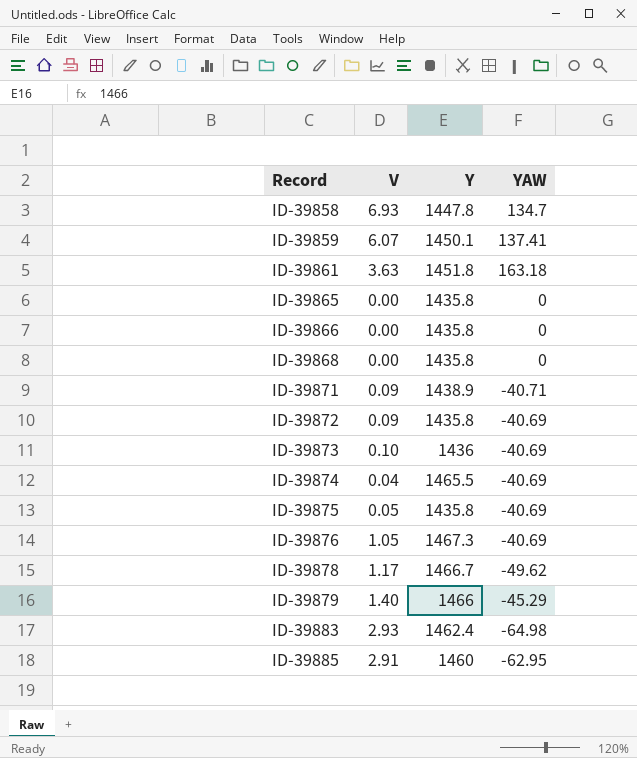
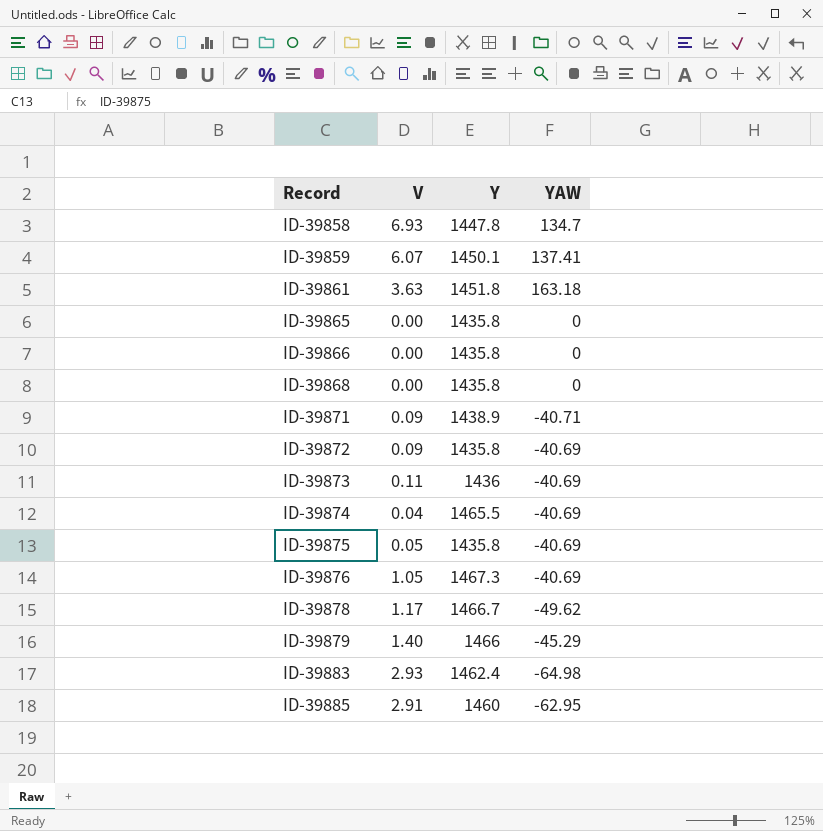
ID-39873 | V: 0.10 -> 0.11

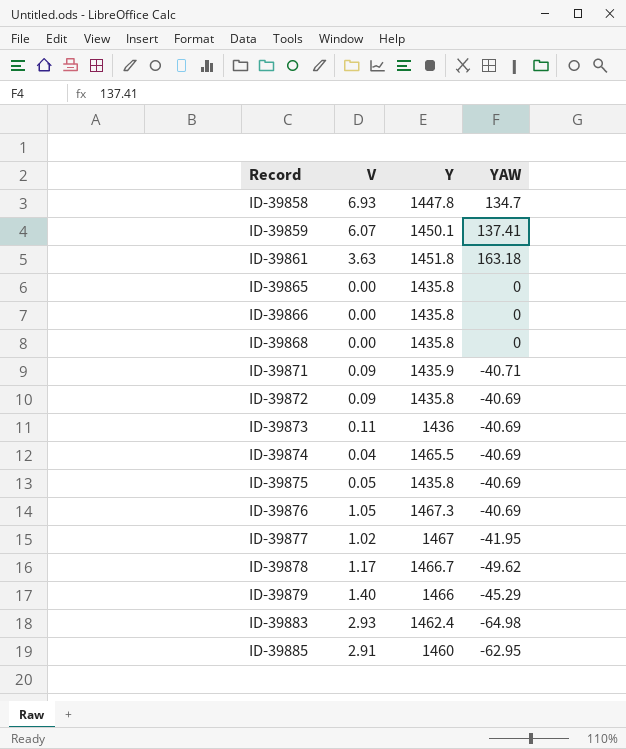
ID-39871 | Y: 1438.9 -> 1435.9
row ID-39877: none -> 1.02 | 1467 | -41.95

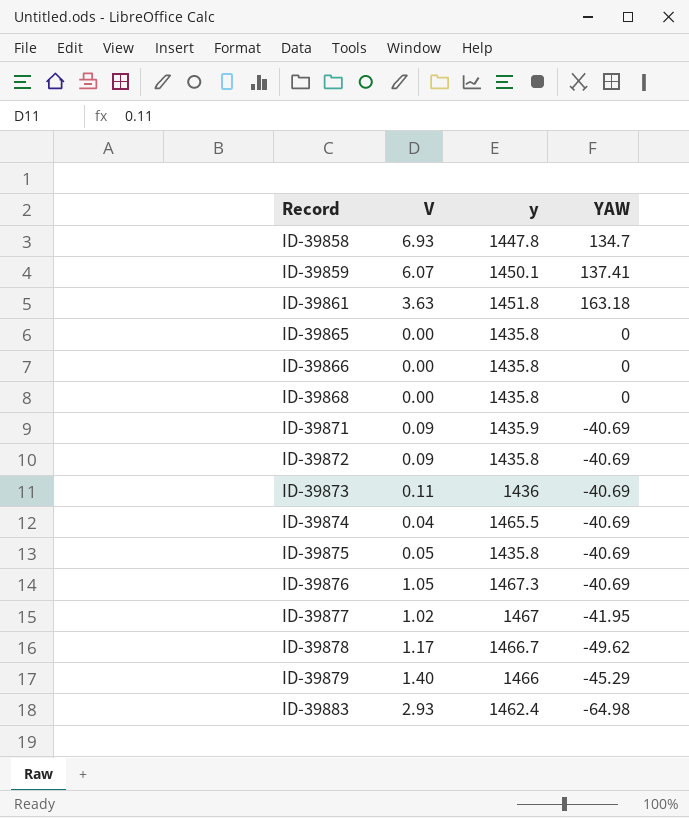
column name: Y -> y
row ID-39885: 2.91 | 1460 | -62.95 -> none
ID-39871 | YAW: -40.71 -> -40.69

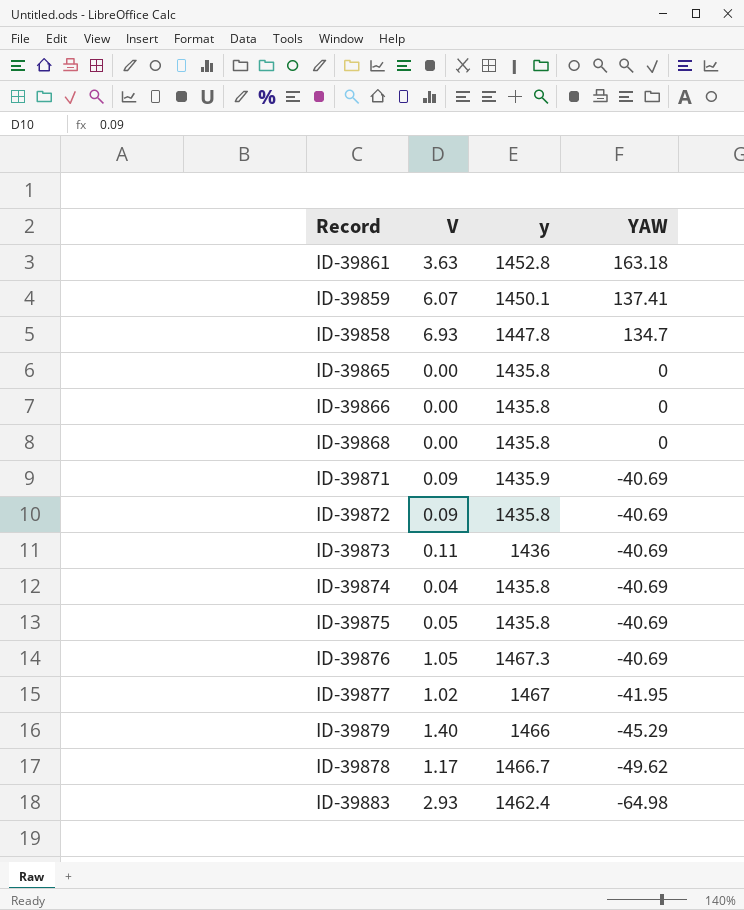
row order: Record ascending -> YAW descending
ID-39861 | y: 1451.8 -> 1452.8
ID-39874 | y: 1465.5 -> 1435.8

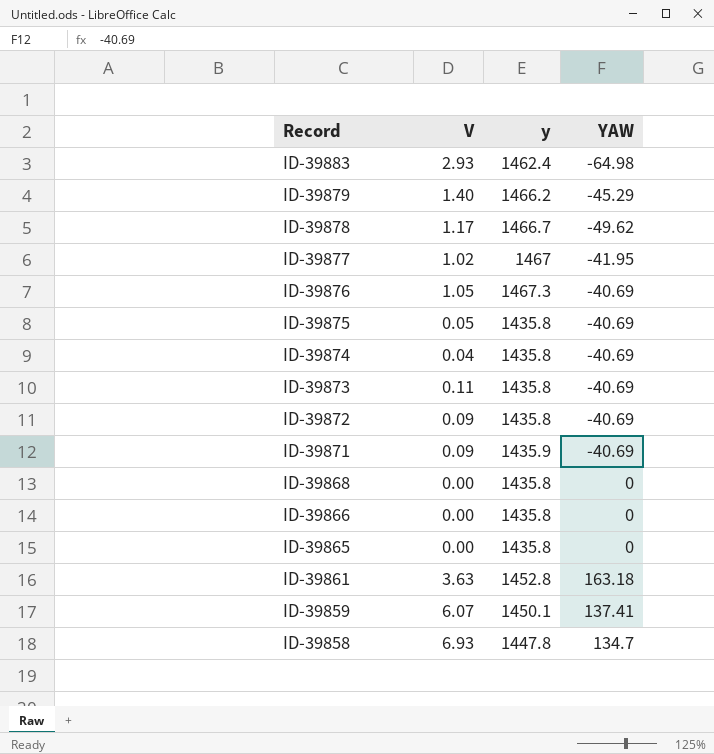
row order: YAW descending -> Record descending
ID-39879 | y: 1466 -> 1466.2
ID-39873 | y: 1436 -> 1435.8

